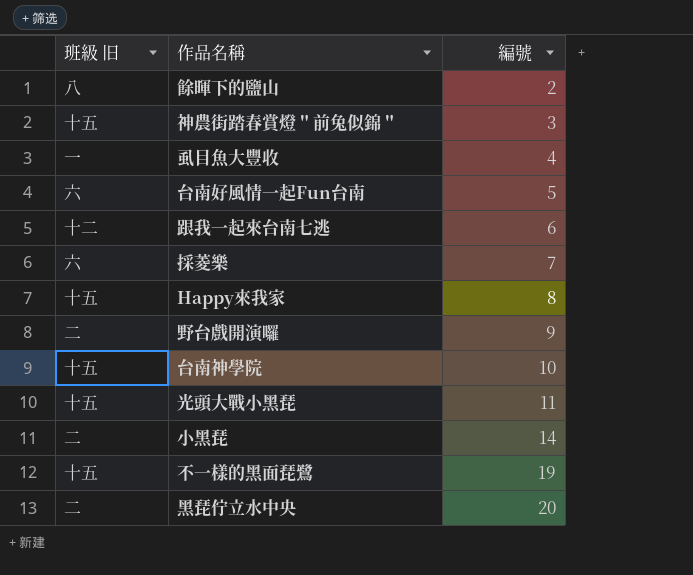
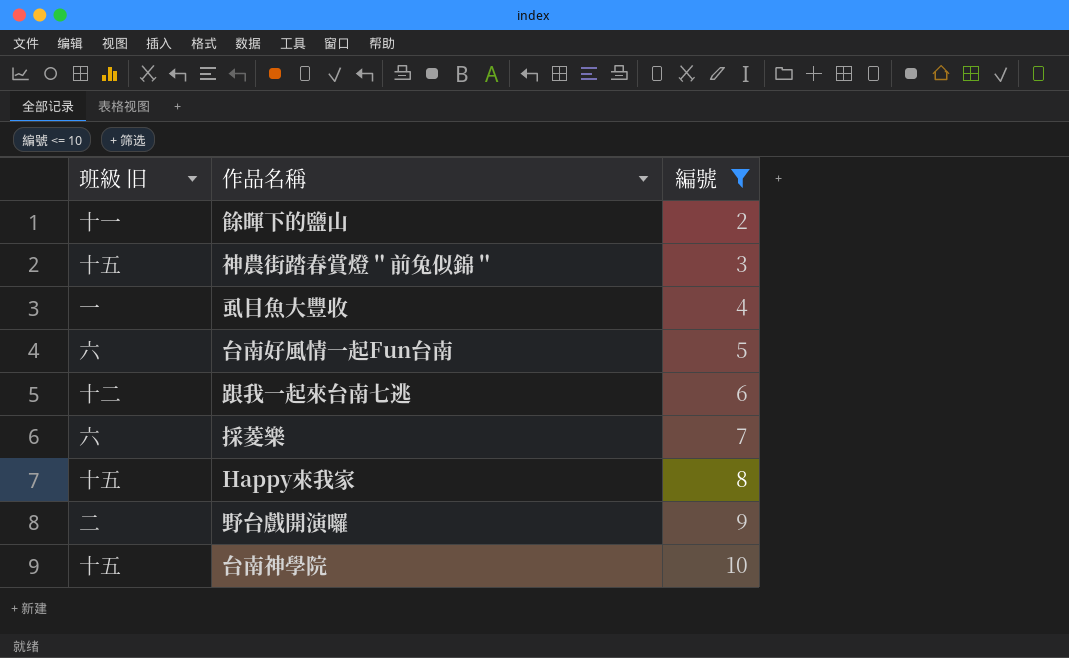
filter: none -> 編號 <= 10
餘暉下的鹽山 | 班級 旧: 八 -> 十一

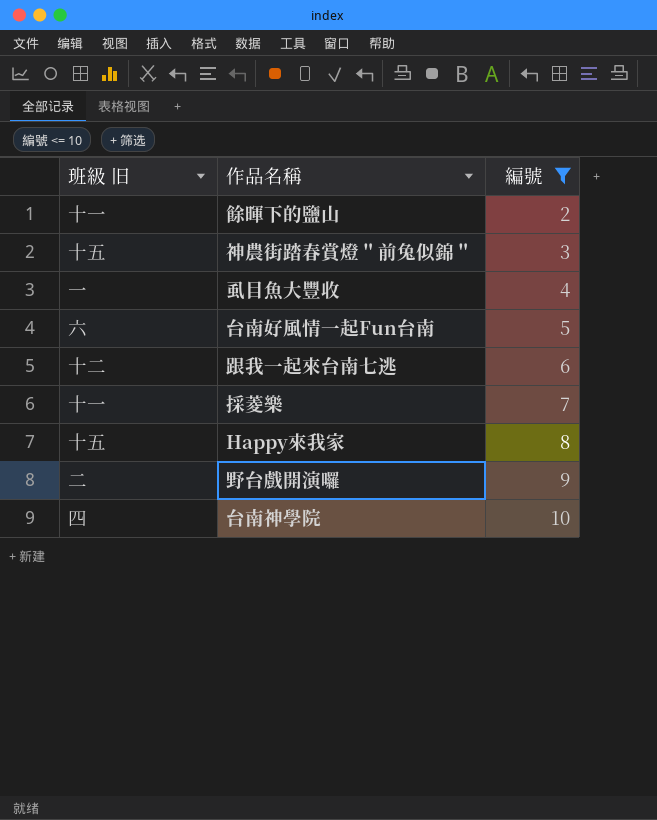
採菱樂 | 班級 旧: 六 -> 十一
台南神學院 | 班級 旧: 十五 -> 四

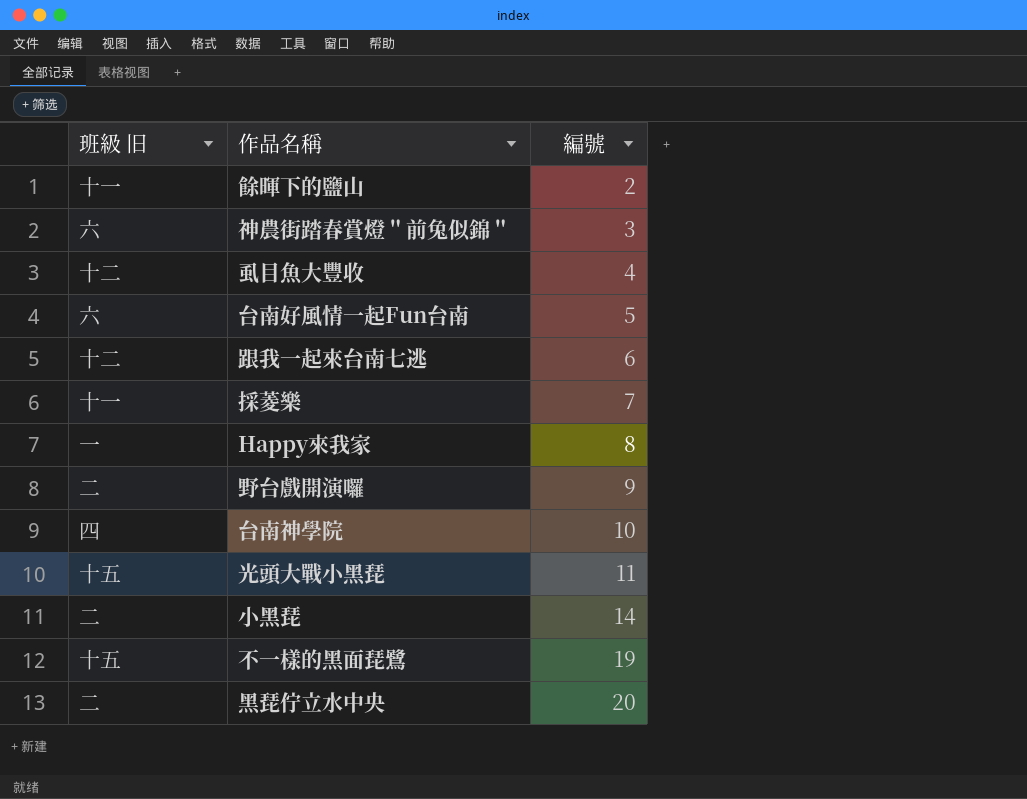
filter: 編號 <= 10 -> none
神農街踏春賞燈＂前兔似錦＂ | 班級 旧: 十五 -> 六
虱目魚大豐收 | 班級 旧: 一 -> 十二
Happy來我家 | 班級 旧: 十五 -> 一

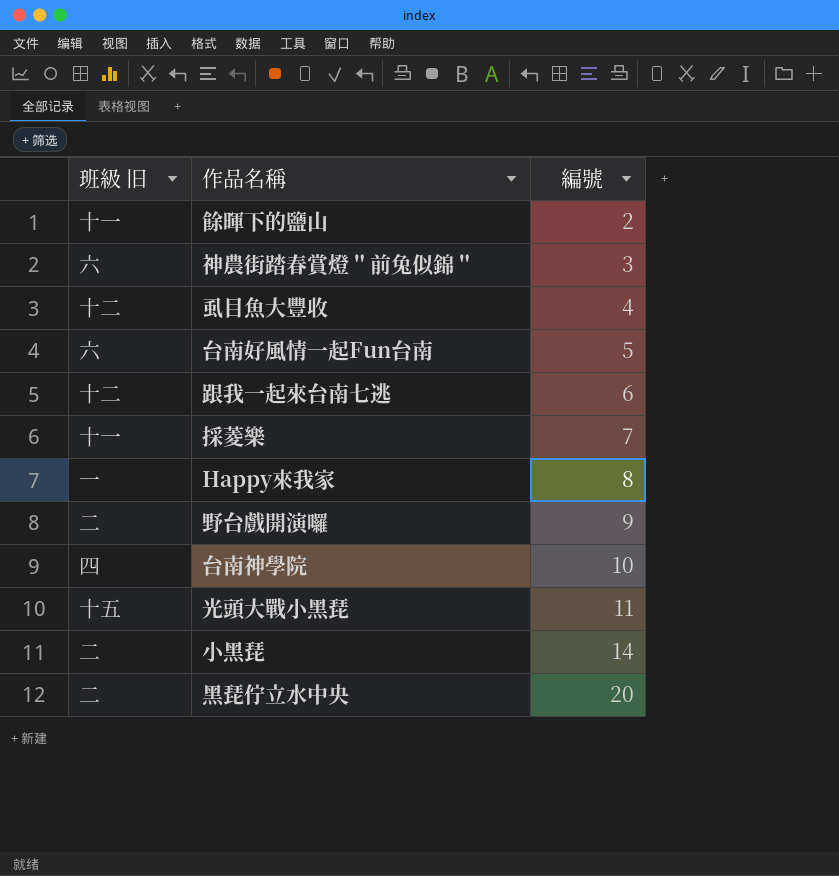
row 不一樣的黑面琵鷺: 十五 | 19 -> none

